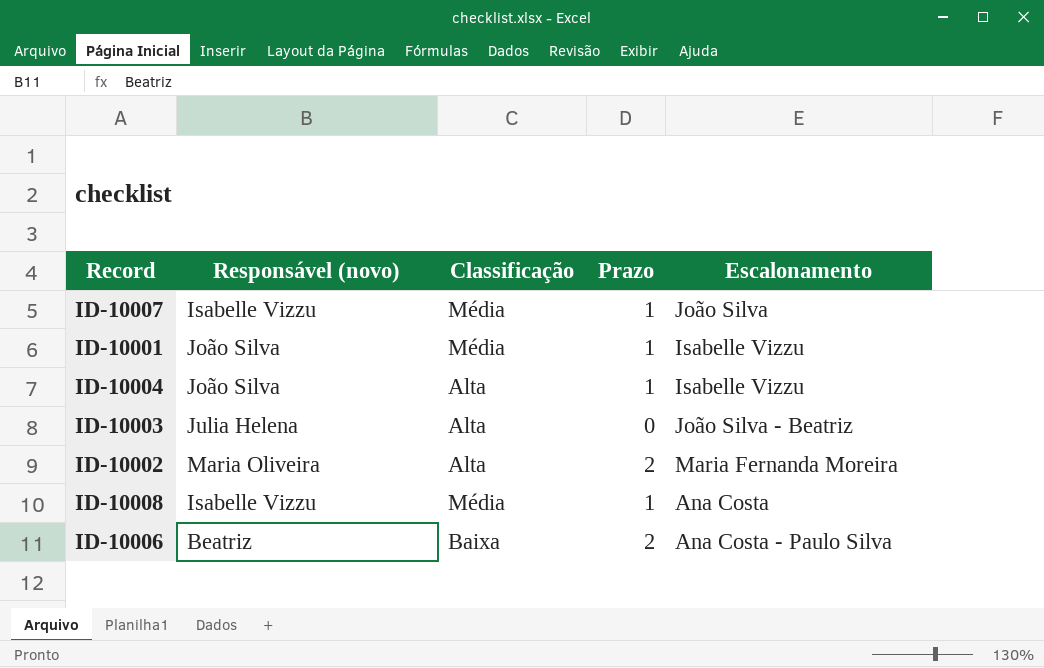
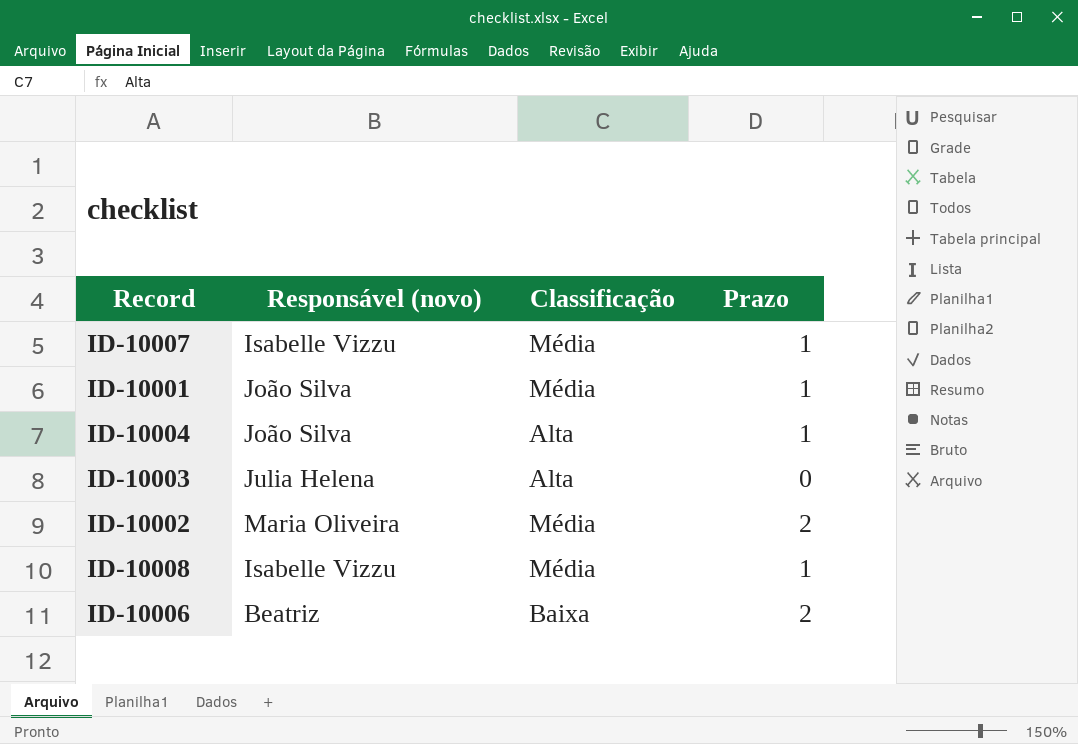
column Escalonamento | position: 5 -> none
ID-10002 | Classificação: Alta -> Média

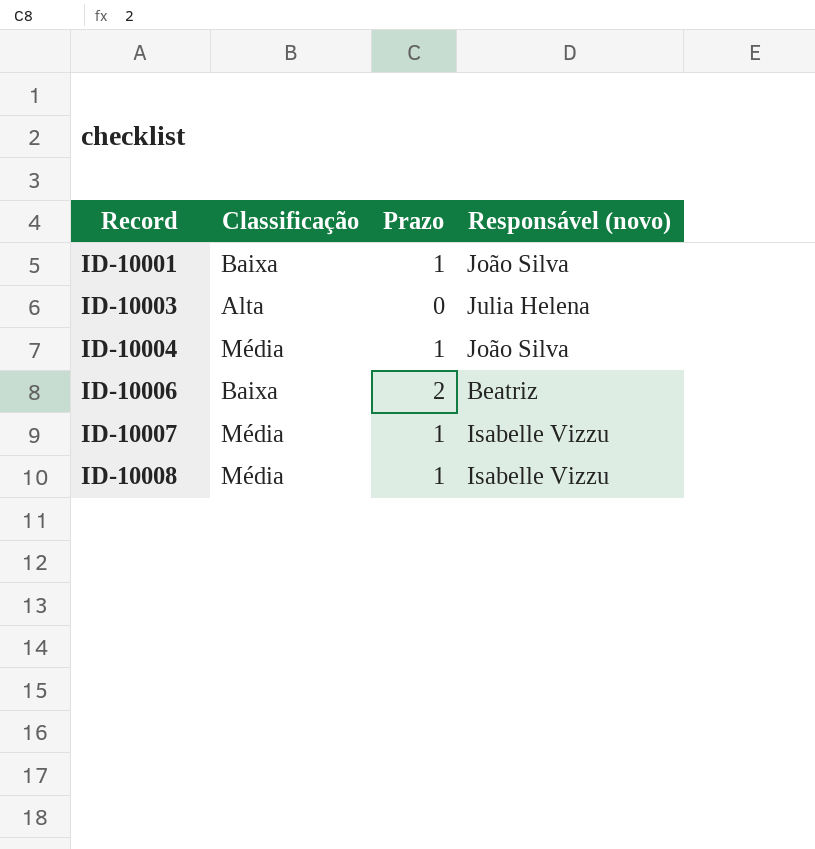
row order: none -> Record ascending
column Responsável (novo) | position: 2 -> 4
row ID-10002: Maria Oliveira | Média | 2 -> none
ID-10001 | Classificação: Média -> Baixa
ID-10004 | Classificação: Alta -> Média

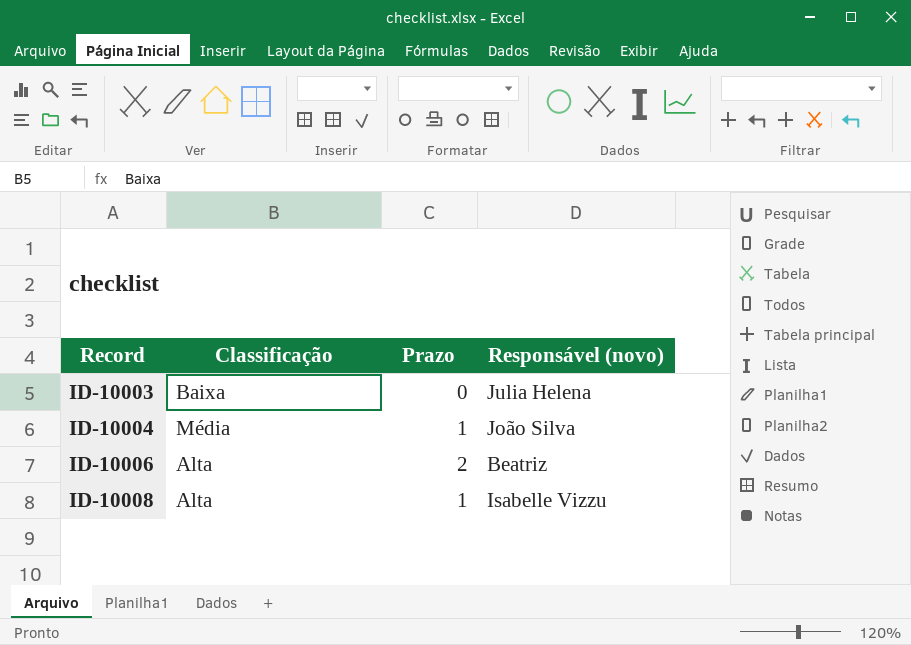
row ID-10001: Baixa | 1 | João Silva -> none
row ID-10007: Média | 1 | Isabelle Vizzu -> none
ID-10003 | Classificação: Alta -> Baixa
ID-10006 | Classificação: Baixa -> Alta
ID-10008 | Classificação: Média -> Alta

